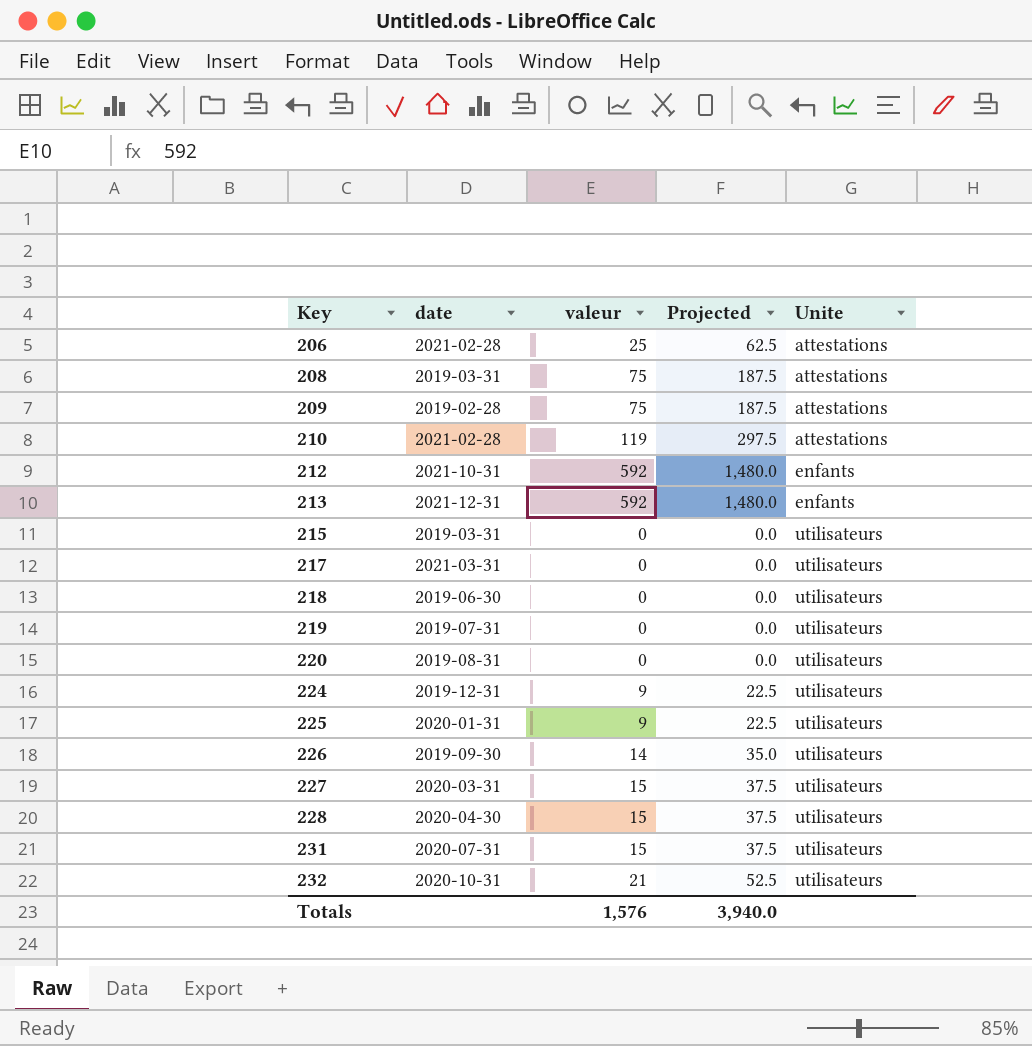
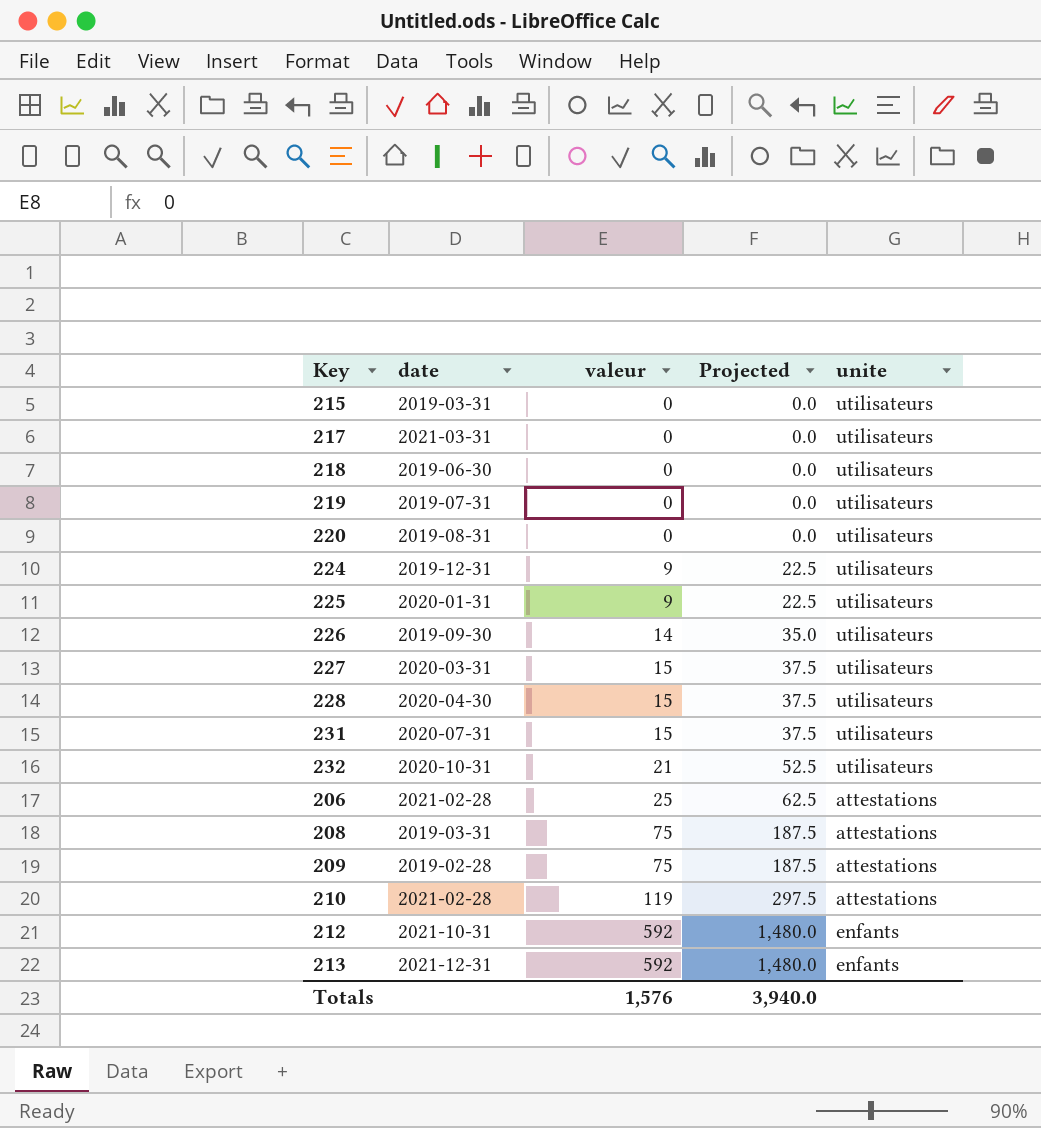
row order: Key ascending -> valeur ascending
column name: Unite -> unite

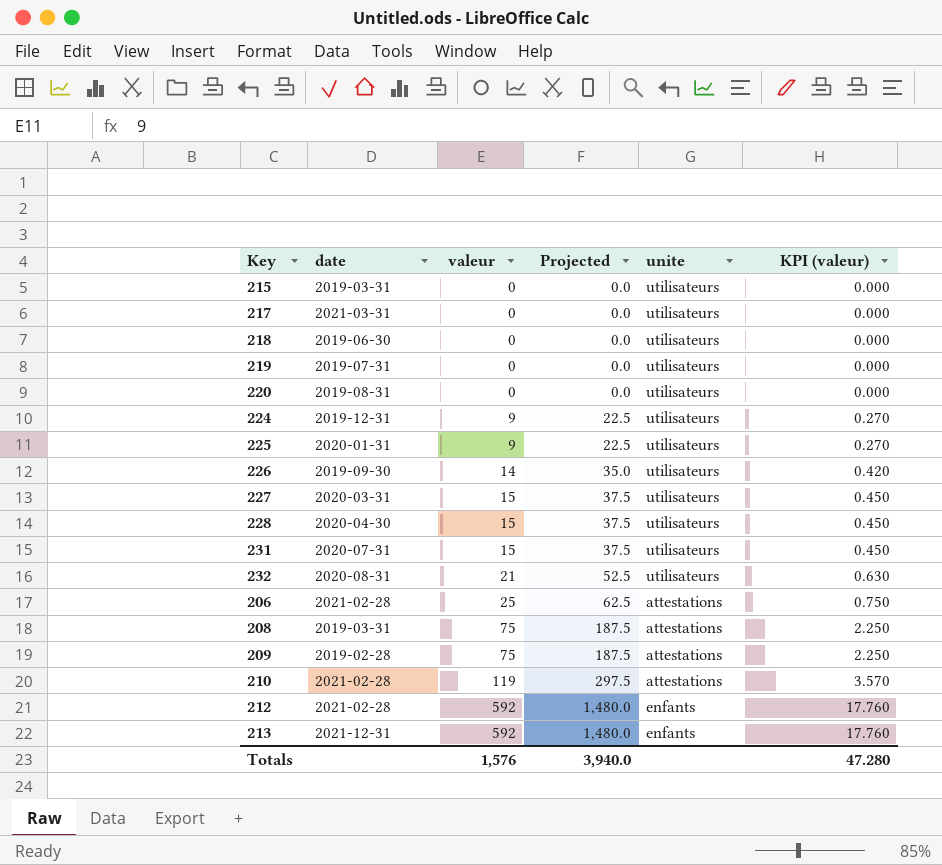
column KPI (valeur) | formula: none -> [valeur] * 0.03
232 | date: 2020-10-31 -> 2020-08-31
212 | date: 2021-10-31 -> 2021-02-28

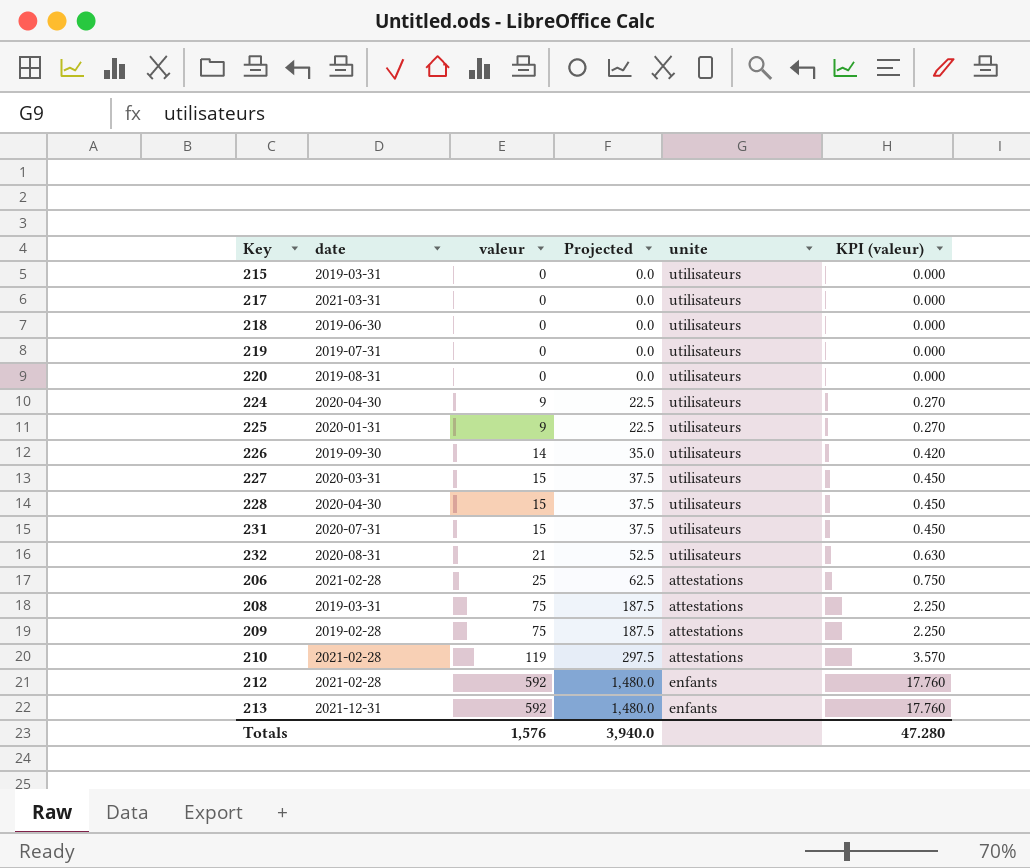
224 | date: 2019-12-31 -> 2020-04-30

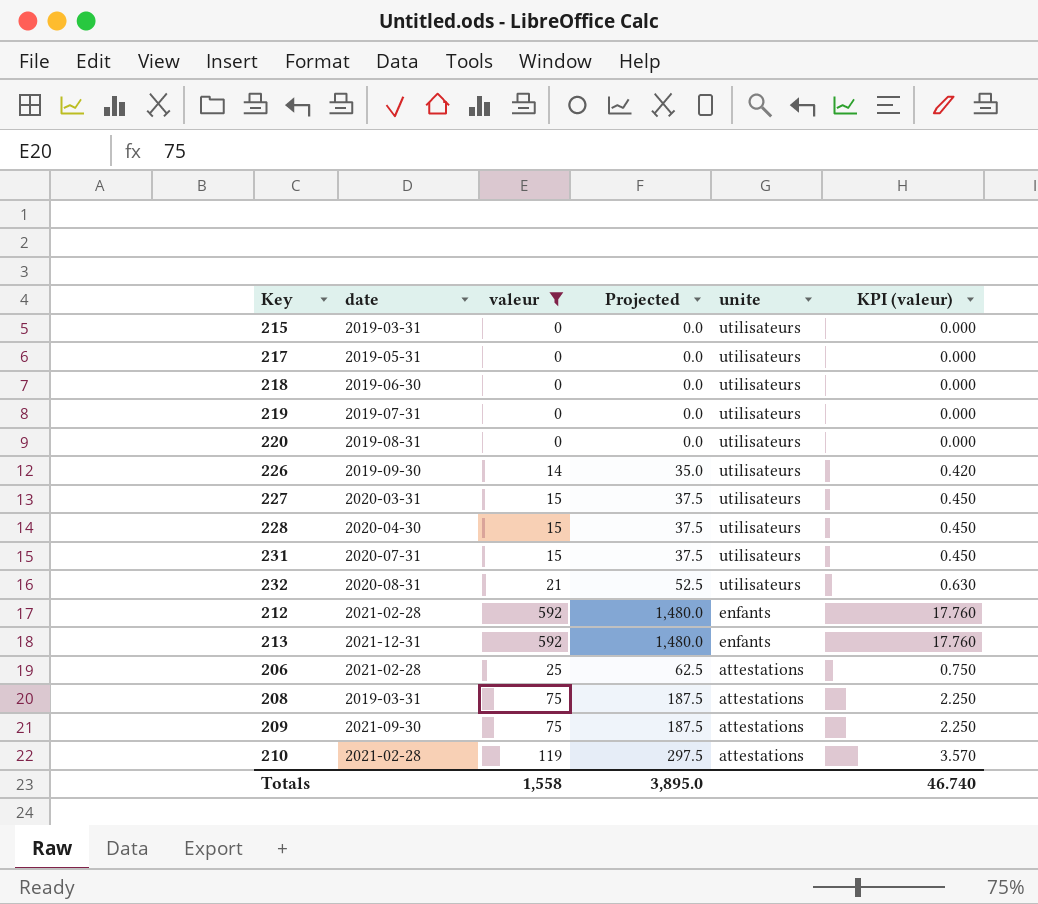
filter: none -> valeur != 9
row order: valeur ascending -> unite descending
217 | date: 2021-03-31 -> 2019-05-31
209 | date: 2019-02-28 -> 2021-09-30
Totals | valeur: 1,576 -> 1,558
Totals | Projected: 3,940.0 -> 3,895.0
Totals | KPI (valeur): 47.280 -> 46.740

